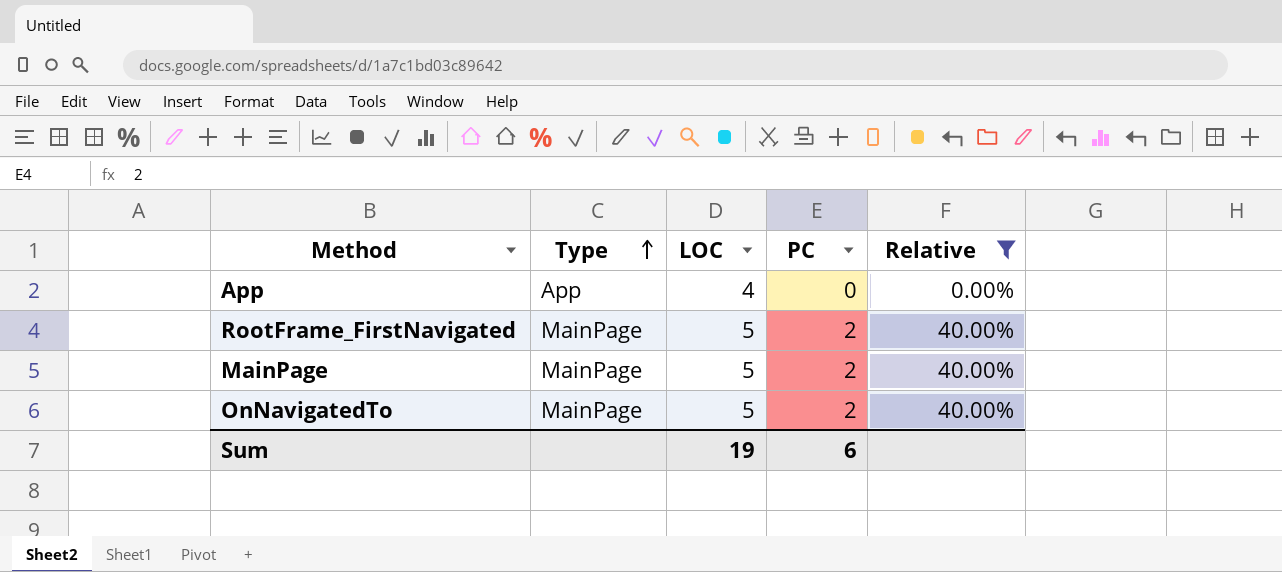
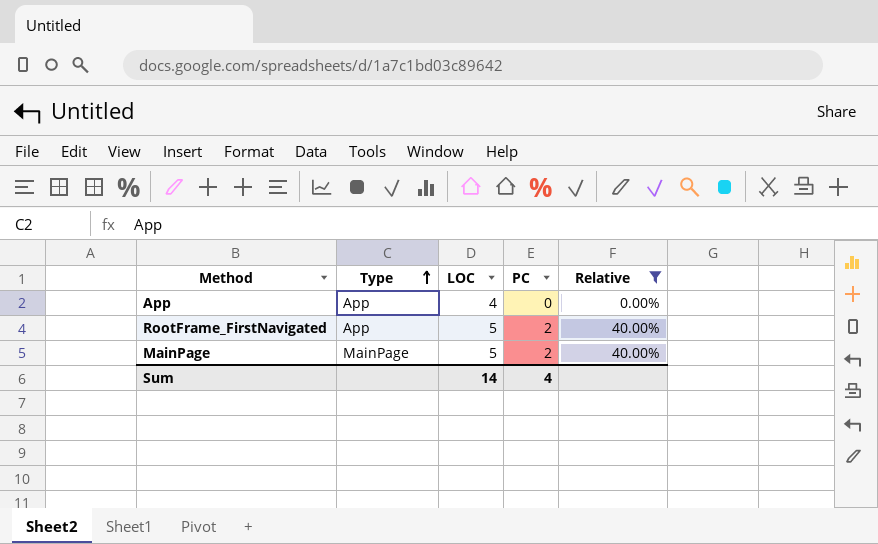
row OnNavigatedTo: MainPage | 5 | 2 | 40.00% -> none
RootFrame_FirstNavigated | Type: MainPage -> App
Sum | LOC: 19 -> 14
Sum | PC: 6 -> 4

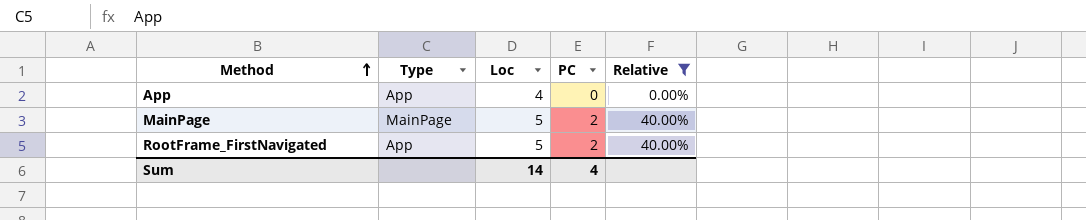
row order: Type ascending -> Method ascending
column name: LOC -> Loc

